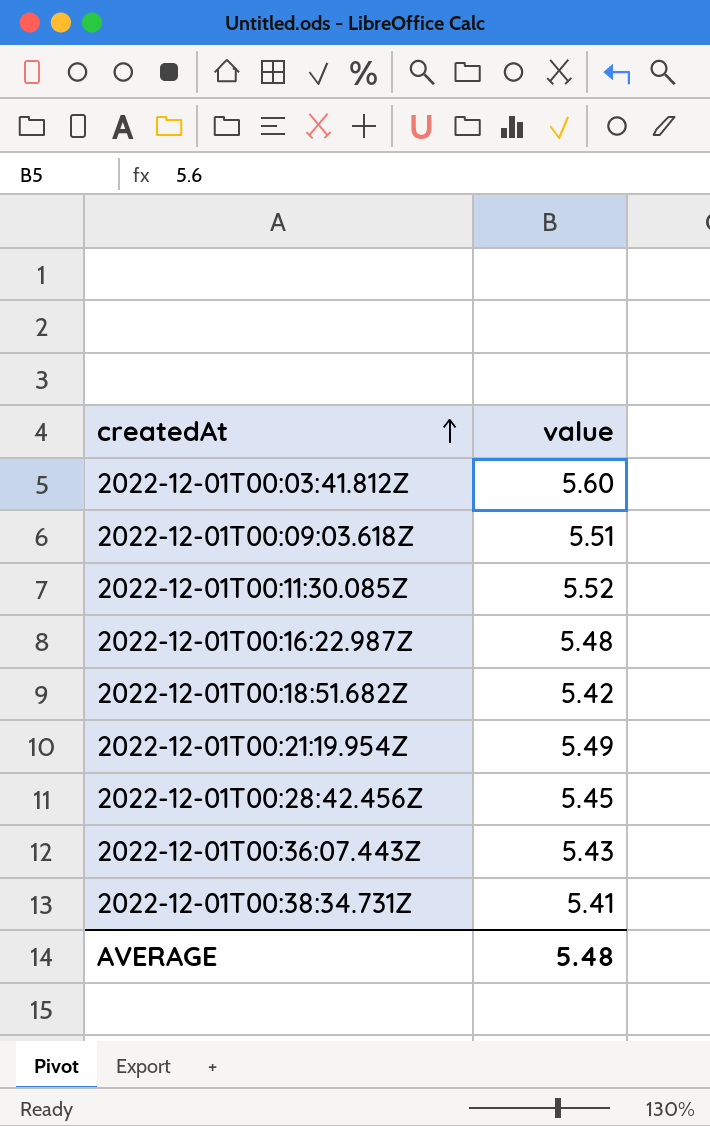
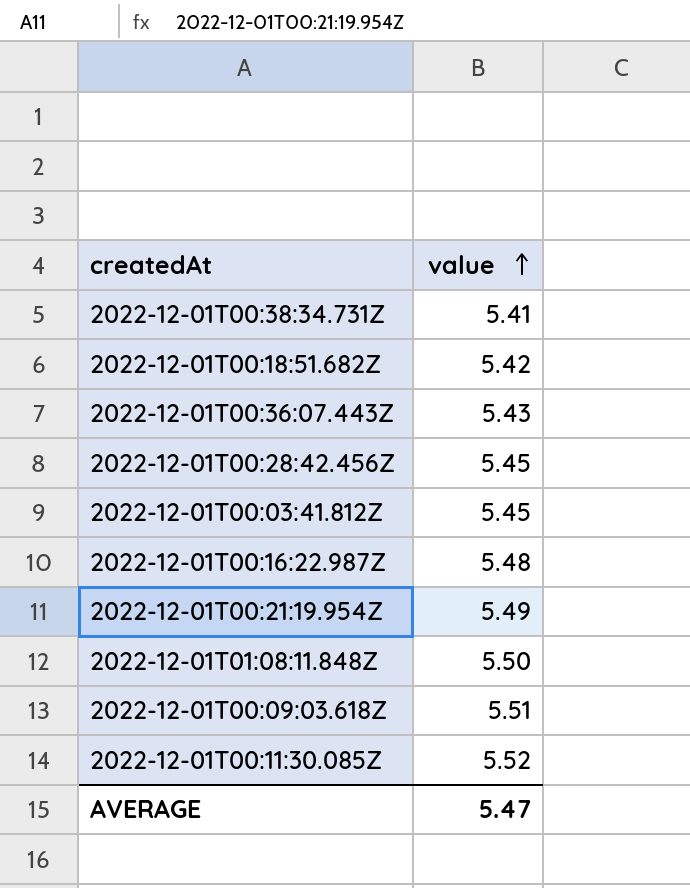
row order: createdAt ascending -> value ascending
2022-12-01T00:03:41.812Z | value: 5.60 -> 5.45
row 2022-12-01T01:08:11.848Z: none -> 5.50
AVERAGE | value: 5.48 -> 5.47

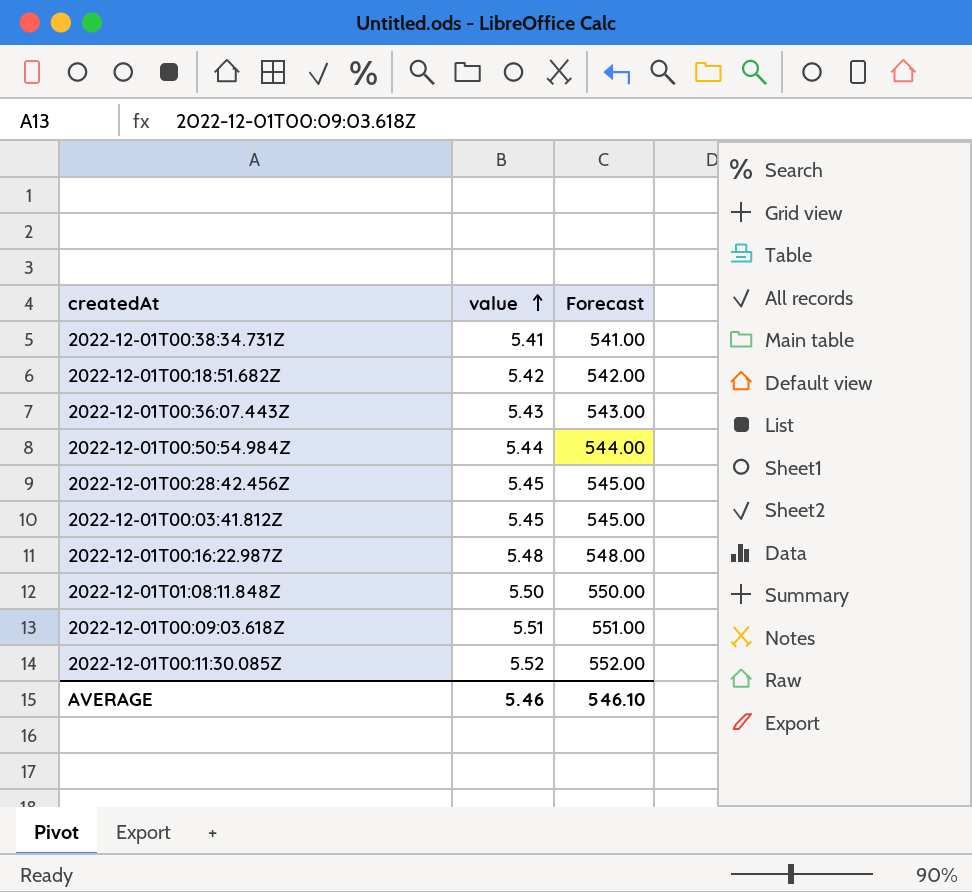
column Forecast | formula: none -> [value] * 100
row 2022-12-01T00:21:19.954Z: 5.49 -> none
row 2022-12-01T00:50:54.984Z: none -> 5.44 | 544.00
AVERAGE | value: 5.47 -> 5.46

